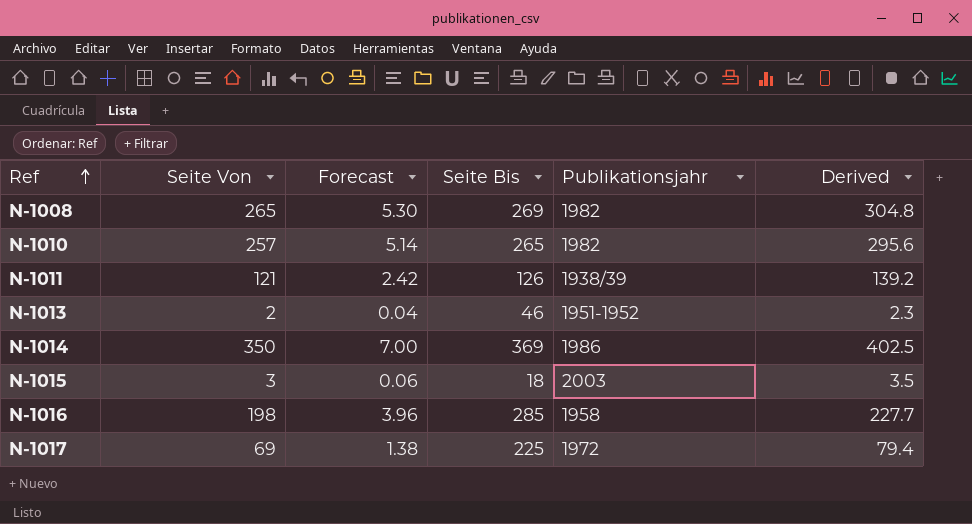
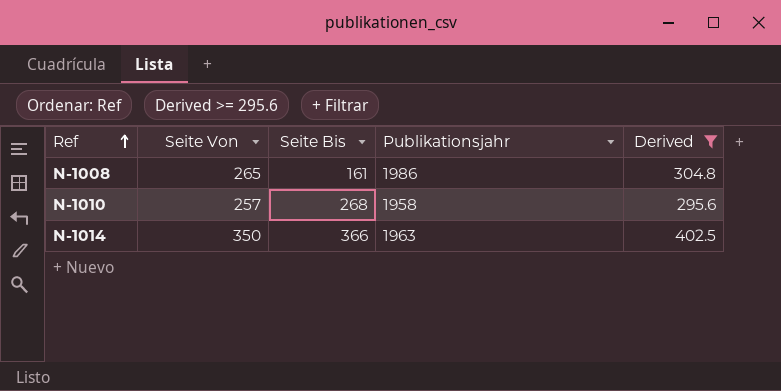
filter: none -> Derived >= 295.6
column Forecast | formula: [Seite Von] * 0.02 -> none
N-1008 | Seite Bis: 269 -> 161
N-1008 | Publikationsjahr: 1982 -> 1986
N-1010 | Seite Bis: 265 -> 268
N-1010 | Publikationsjahr: 1982 -> 1958
N-1014 | Seite Bis: 369 -> 366
N-1014 | Publikationsjahr: 1986 -> 1963

